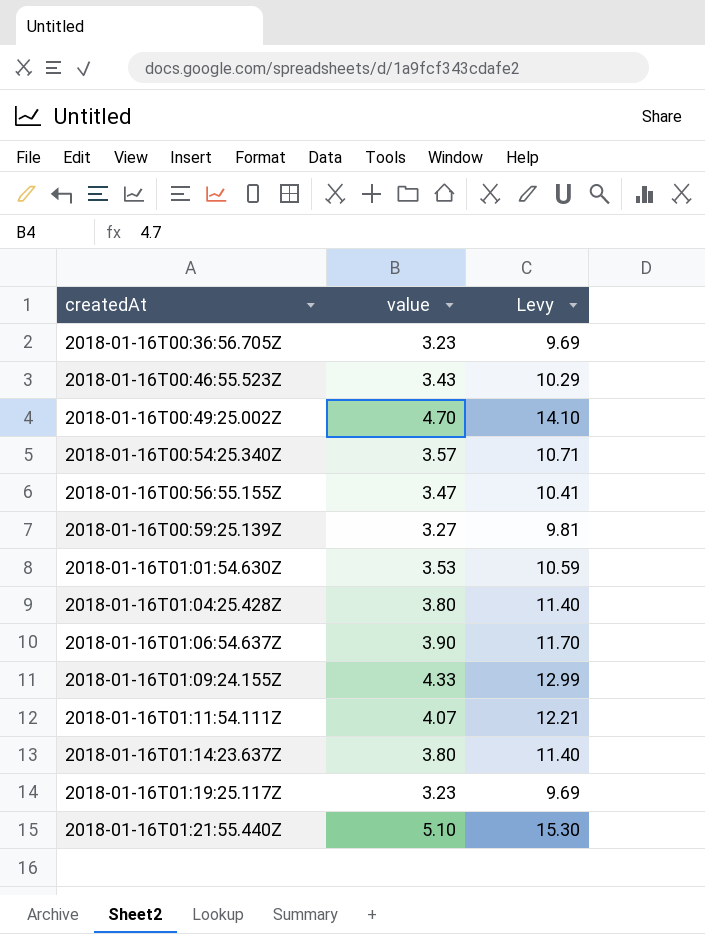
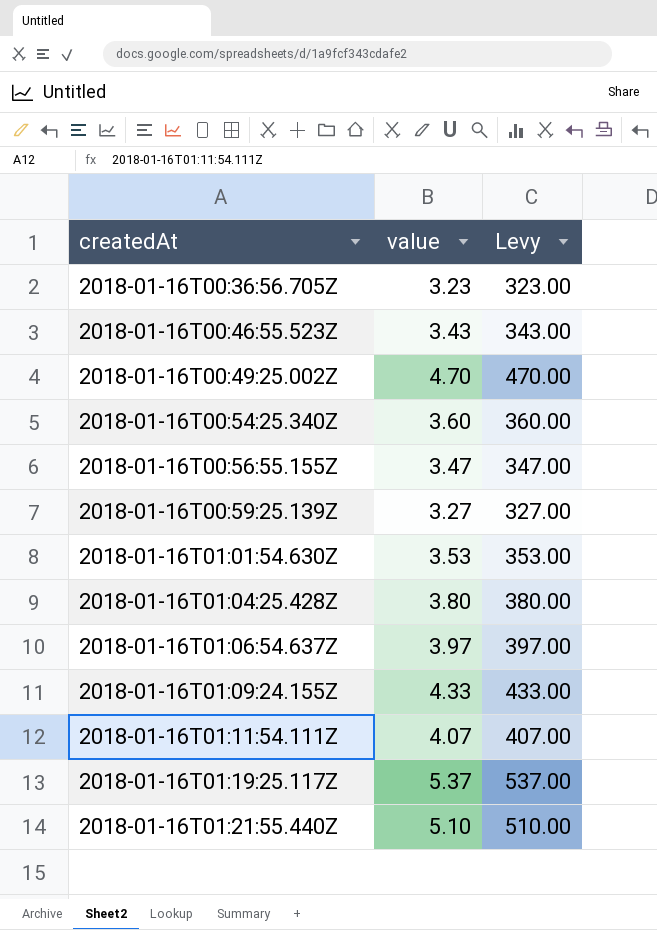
column Levy | formula: [value] * 3 -> [value] * 100
row 2018-01-16T01:14:23.637Z: 3.80 | 11.40 -> none
2018-01-16T00:54:25.340Z | value: 3.57 -> 3.60
2018-01-16T01:06:54.637Z | value: 3.90 -> 3.97
2018-01-16T01:19:25.117Z | value: 3.23 -> 5.37

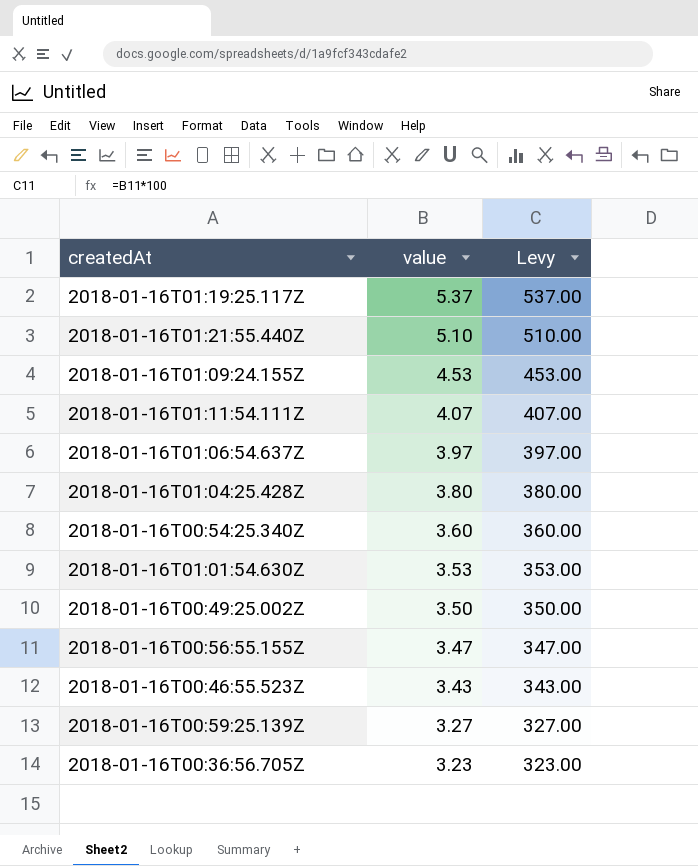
row order: createdAt ascending -> value descending
2018-01-16T01:09:24.155Z | value: 4.33 -> 4.53
2018-01-16T01:09:24.155Z | Levy: 433.00 -> 453.00
2018-01-16T00:49:25.002Z | value: 4.70 -> 3.50
2018-01-16T00:49:25.002Z | Levy: 470.00 -> 350.00

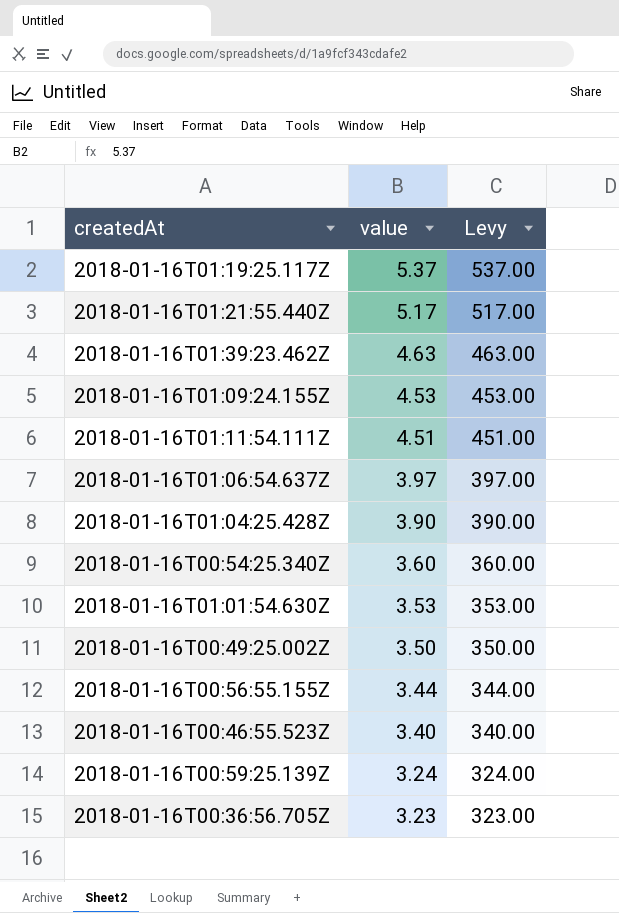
2018-01-16T01:21:55.440Z | value: 5.10 -> 5.17
2018-01-16T01:21:55.440Z | Levy: 510.00 -> 517.00
row 2018-01-16T01:39:23.462Z: none -> 4.63 | 463.00
2018-01-16T01:11:54.111Z | value: 4.07 -> 4.51
2018-01-16T01:11:54.111Z | Levy: 407.00 -> 451.00
2018-01-16T01:04:25.428Z | value: 3.80 -> 3.90
2018-01-16T01:04:25.428Z | Levy: 380.00 -> 390.00
2018-01-16T00:56:55.155Z | value: 3.47 -> 3.44
2018-01-16T00:56:55.155Z | Levy: 347.00 -> 344.00
2018-01-16T00:46:55.523Z | value: 3.43 -> 3.40
2018-01-16T00:46:55.523Z | Levy: 343.00 -> 340.00
2018-01-16T00:59:25.139Z | value: 3.27 -> 3.24
2018-01-16T00:59:25.139Z | Levy: 327.00 -> 324.00

